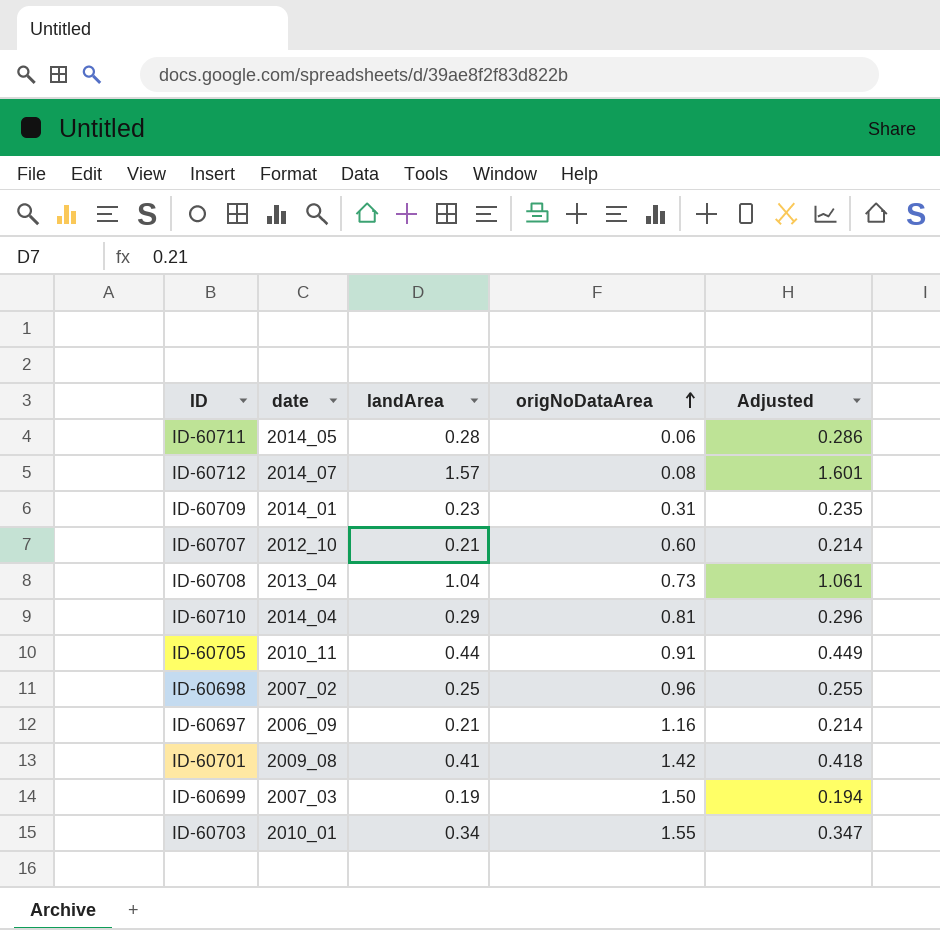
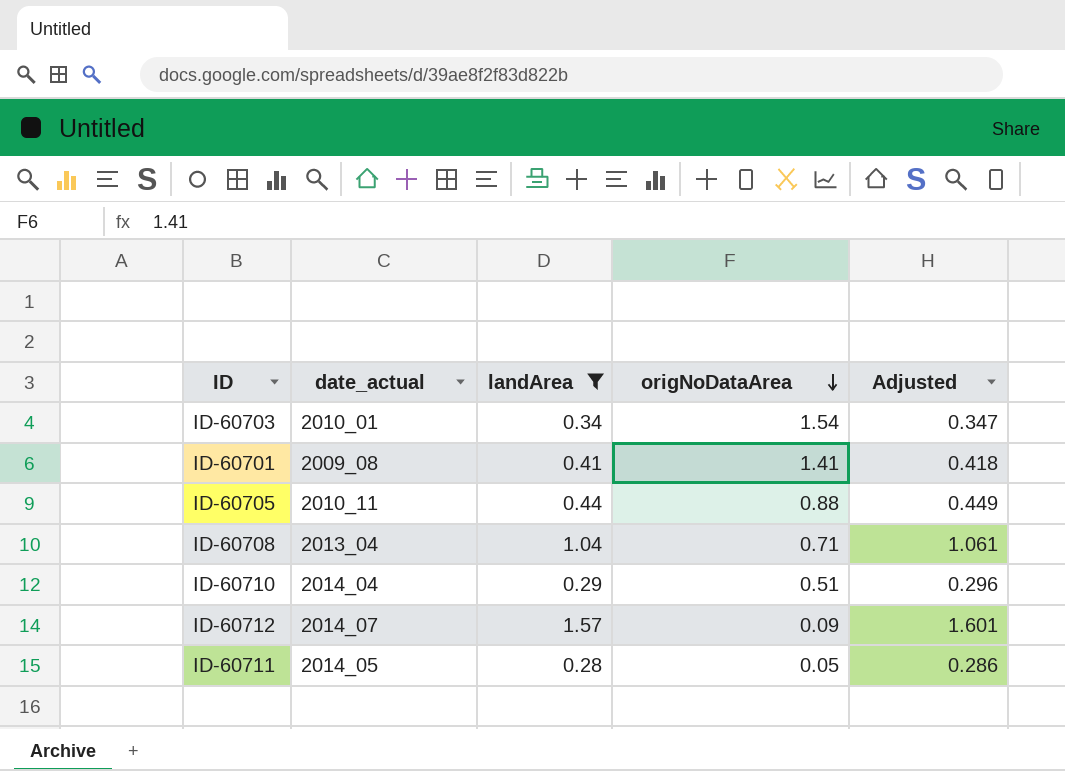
filter: none -> landArea >= 0.28
row order: origNoDataArea ascending -> origNoDataArea descending
column name: date -> date_actual
ID-60703 | origNoDataArea: 1.55 -> 1.54
ID-60701 | origNoDataArea: 1.42 -> 1.41
ID-60705 | origNoDataArea: 0.91 -> 0.88
ID-60708 | origNoDataArea: 0.73 -> 0.71
ID-60710 | origNoDataArea: 0.81 -> 0.51
ID-60712 | origNoDataArea: 0.08 -> 0.09
ID-60711 | origNoDataArea: 0.06 -> 0.05

